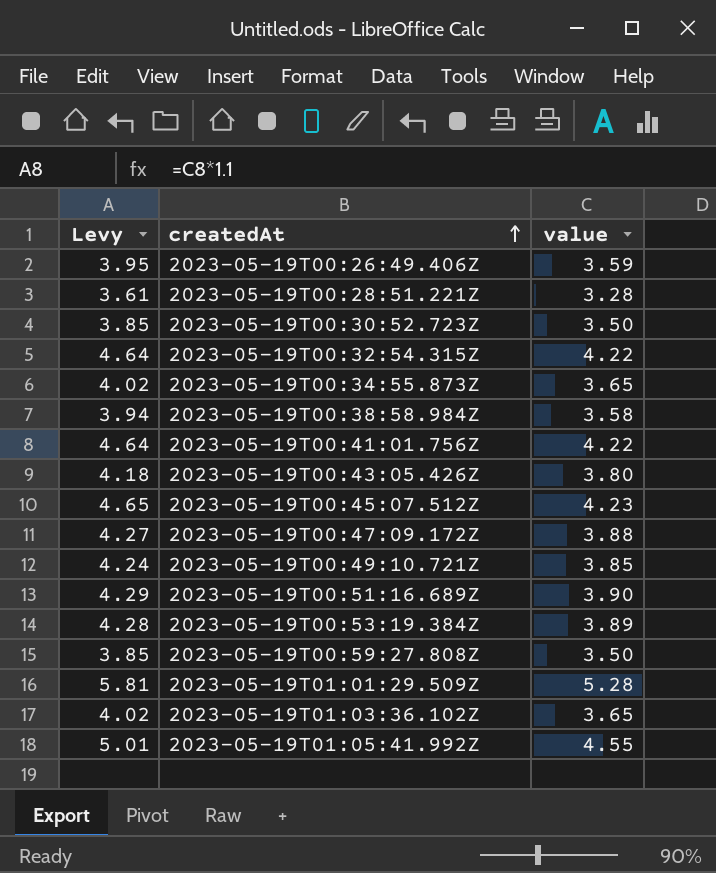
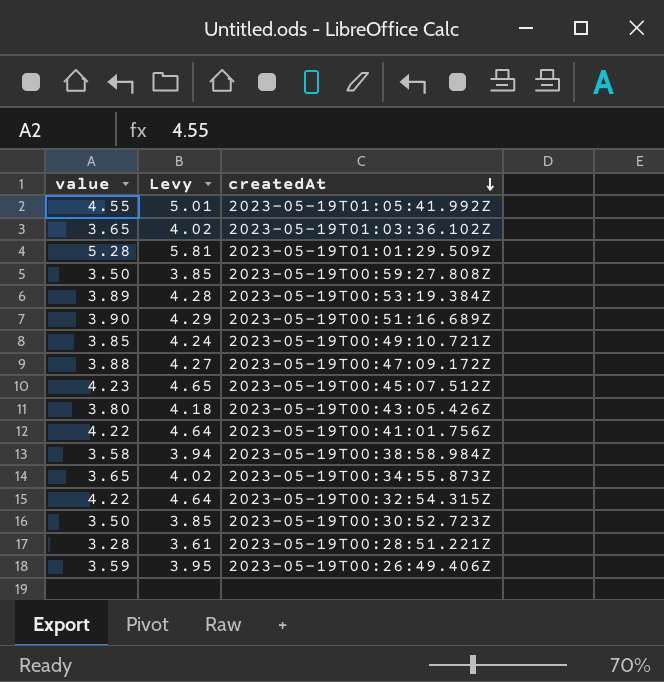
row order: createdAt ascending -> createdAt descending
column value | position: 3 -> 1

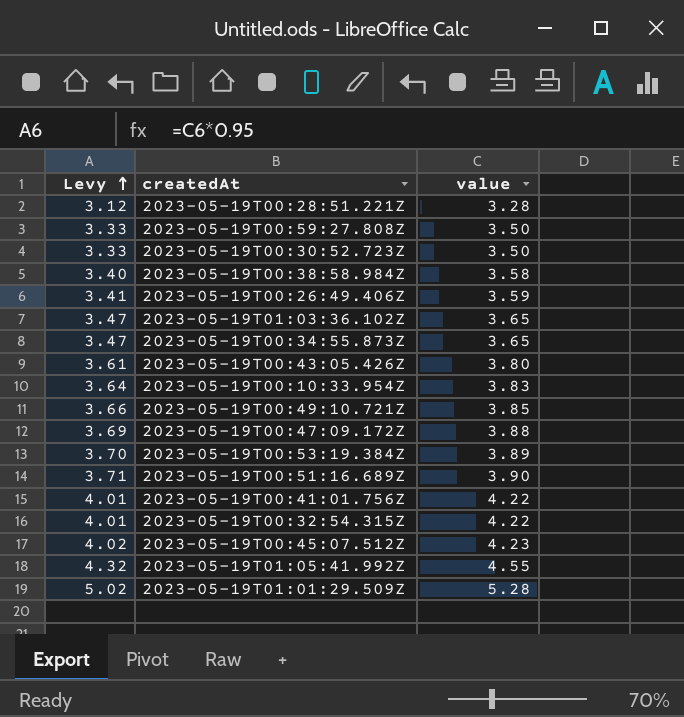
row order: createdAt descending -> Levy ascending
column Levy | formula: [value] * 1.1 -> [value] * 0.95
column value | position: 1 -> 3
row 2023-05-19T00:10:33.954Z: none -> 3.64 | 3.83

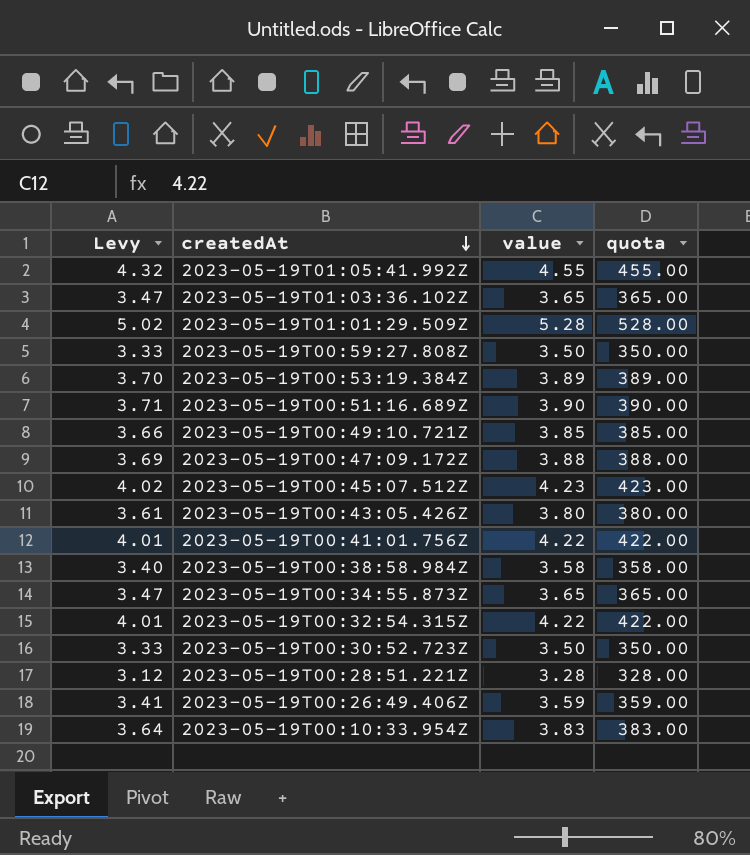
row order: Levy ascending -> createdAt descending
column quota | formula: none -> [value] * 100

